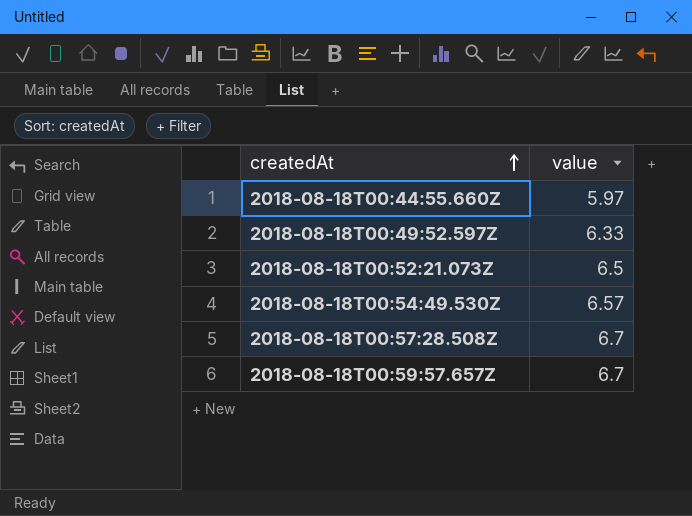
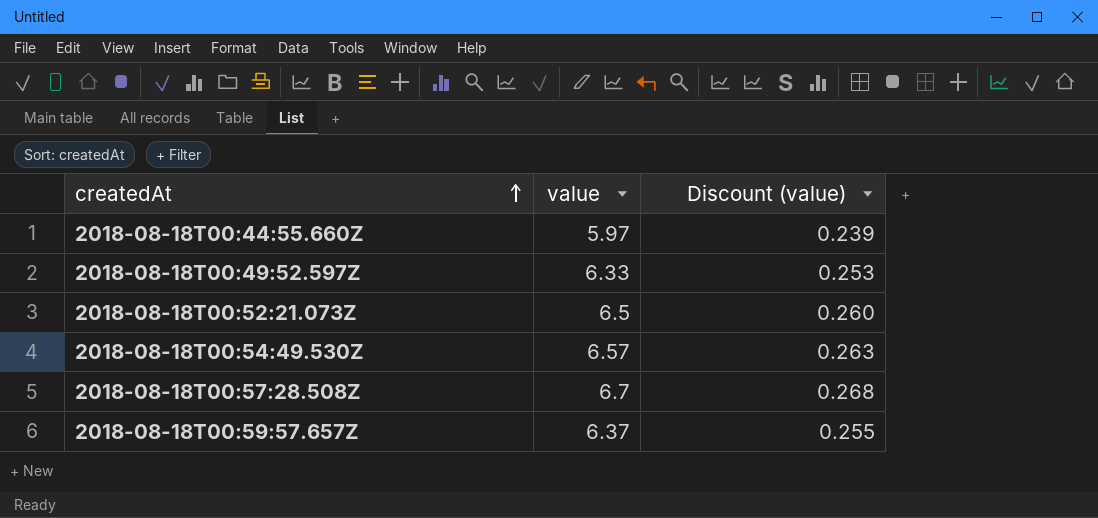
column Discount (value) | formula: none -> [value] * 0.04
2018-08-18T00:59:57.657Z | value: 6.7 -> 6.37

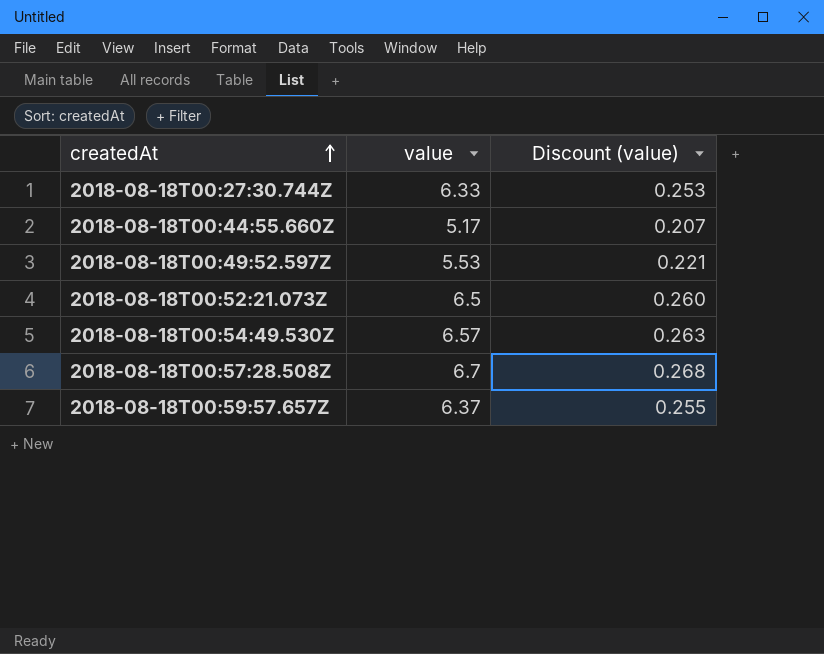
row 2018-08-18T00:27:30.744Z: none -> 6.33 | 0.253
2018-08-18T00:44:55.660Z | value: 5.97 -> 5.17
2018-08-18T00:44:55.660Z | Discount (value): 0.239 -> 0.207
2018-08-18T00:49:52.597Z | value: 6.33 -> 5.53
2018-08-18T00:49:52.597Z | Discount (value): 0.253 -> 0.221

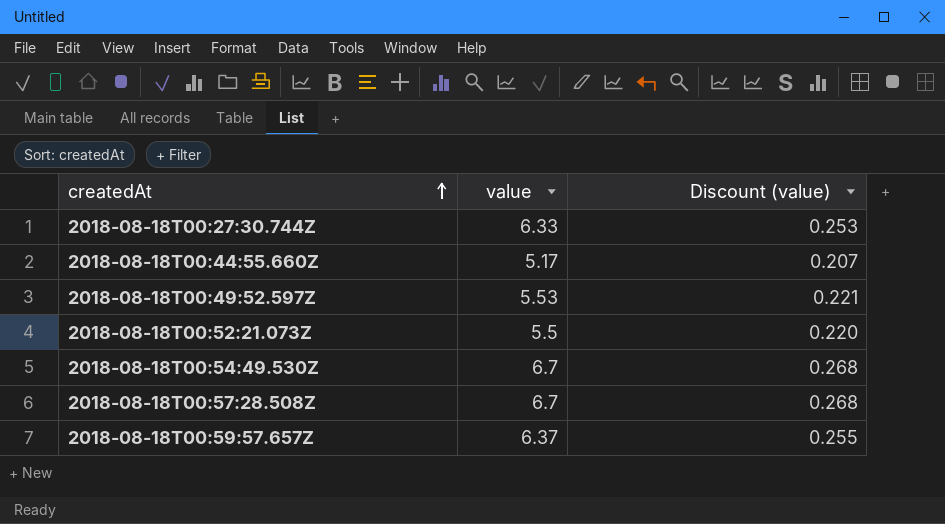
2018-08-18T00:52:21.073Z | value: 6.5 -> 5.5
2018-08-18T00:52:21.073Z | Discount (value): 0.260 -> 0.220
2018-08-18T00:54:49.530Z | value: 6.57 -> 6.7
2018-08-18T00:54:49.530Z | Discount (value): 0.263 -> 0.268

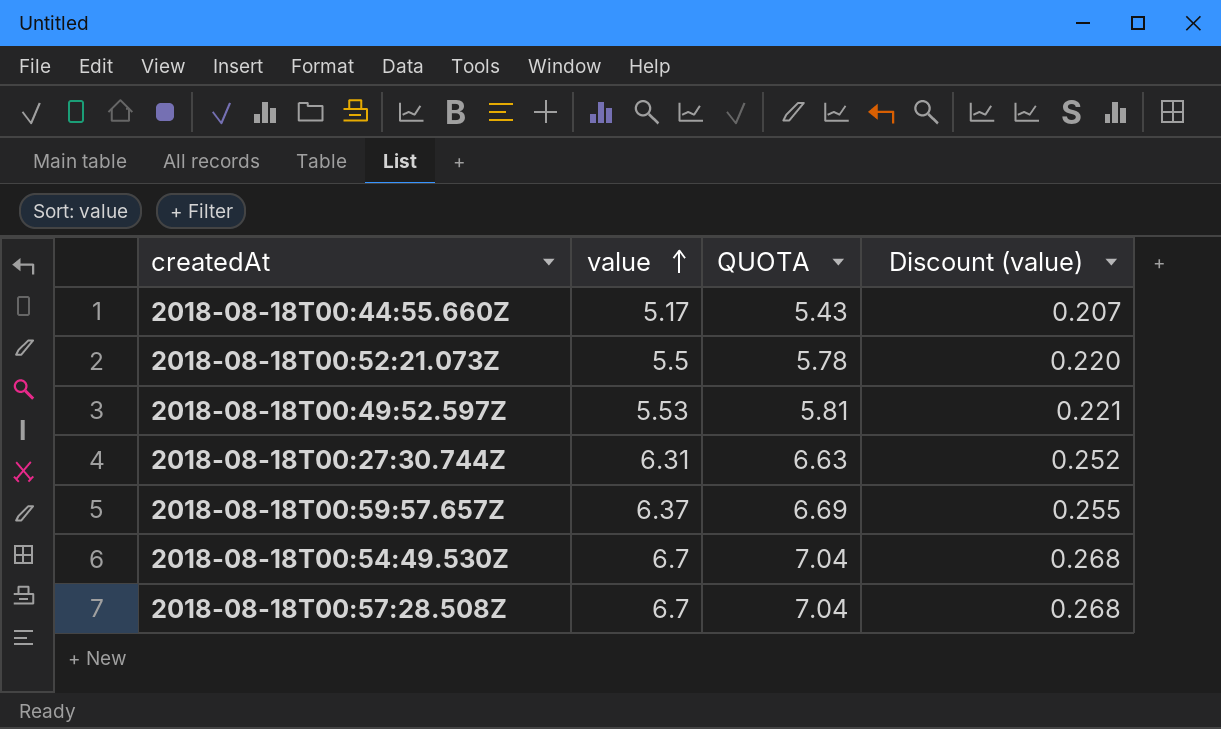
row order: createdAt ascending -> value ascending
column QUOTA | formula: none -> [value] * 1.05
2018-08-18T00:27:30.744Z | value: 6.33 -> 6.31
2018-08-18T00:27:30.744Z | Discount (value): 0.253 -> 0.252

